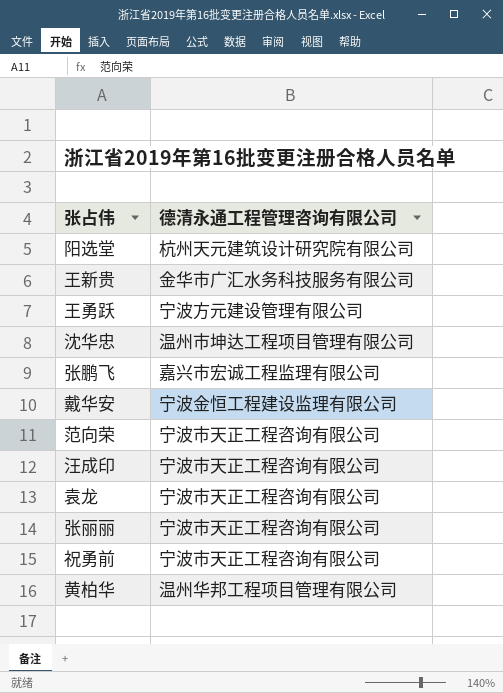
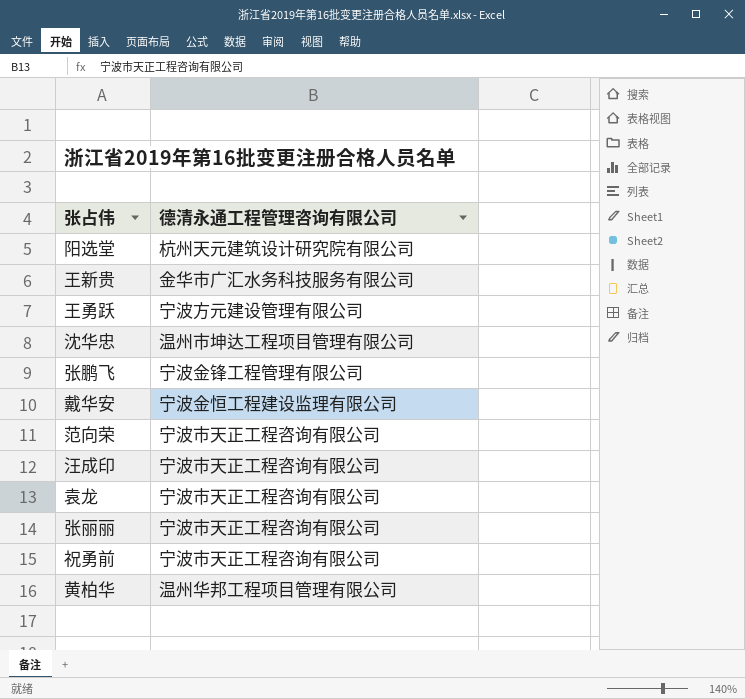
张鹏飞 | 德清永通工程管理咨询有限公司: 嘉兴市宏诚工程监理有限公司 -> 宁波金锋工程管理有限公司

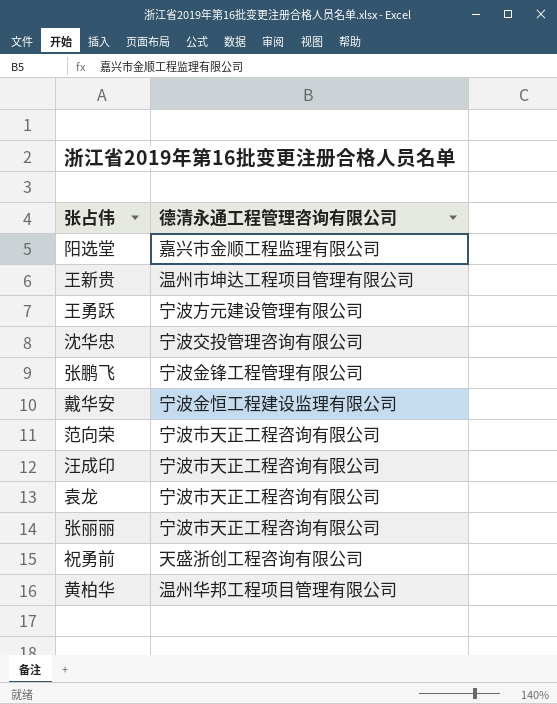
阳选堂 | 德清永通工程管理咨询有限公司: 杭州天元建筑设计研究院有限公司 -> 嘉兴市金顺工程监理有限公司
王新贵 | 德清永通工程管理咨询有限公司: 金华市广汇水务科技服务有限公司 -> 温州市坤达工程项目管理有限公司
沈华忠 | 德清永通工程管理咨询有限公司: 温州市坤达工程项目管理有限公司 -> 宁波交投管理咨询有限公司
祝勇前 | 德清永通工程管理咨询有限公司: 宁波市天正工程咨询有限公司 -> 天盛浙创工程咨询有限公司

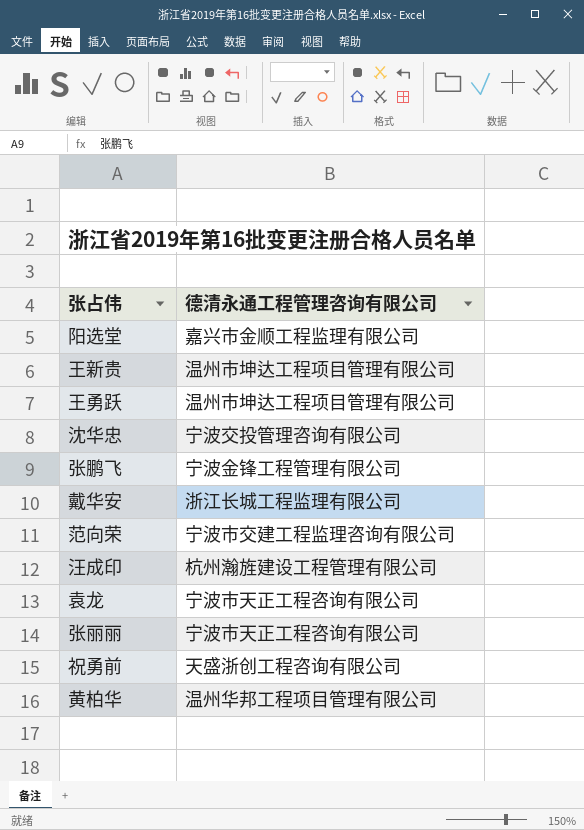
王勇跃 | 德清永通工程管理咨询有限公司: 宁波方元建设管理有限公司 -> 温州市坤达工程项目管理有限公司
戴华安 | 德清永通工程管理咨询有限公司: 宁波金恒工程建设监理有限公司 -> 浙江长城工程监理有限公司
范向荣 | 德清永通工程管理咨询有限公司: 宁波市天正工程咨询有限公司 -> 宁波市交建工程监理咨询有限公司
汪成印 | 德清永通工程管理咨询有限公司: 宁波市天正工程咨询有限公司 -> 杭州瀚旌建设工程管理有限公司

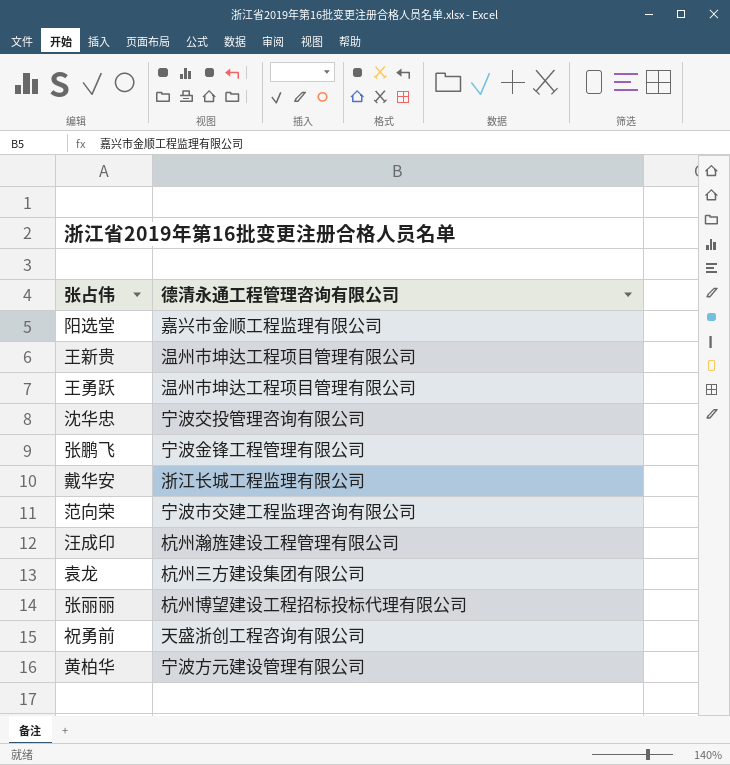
袁龙 | 德清永通工程管理咨询有限公司: 宁波市天正工程咨询有限公司 -> 杭州三方建设集团有限公司
张丽丽 | 德清永通工程管理咨询有限公司: 宁波市天正工程咨询有限公司 -> 杭州博望建设工程招标投标代理有限公司
黄柏华 | 德清永通工程管理咨询有限公司: 温州华邦工程项目管理有限公司 -> 宁波方元建设管理有限公司

